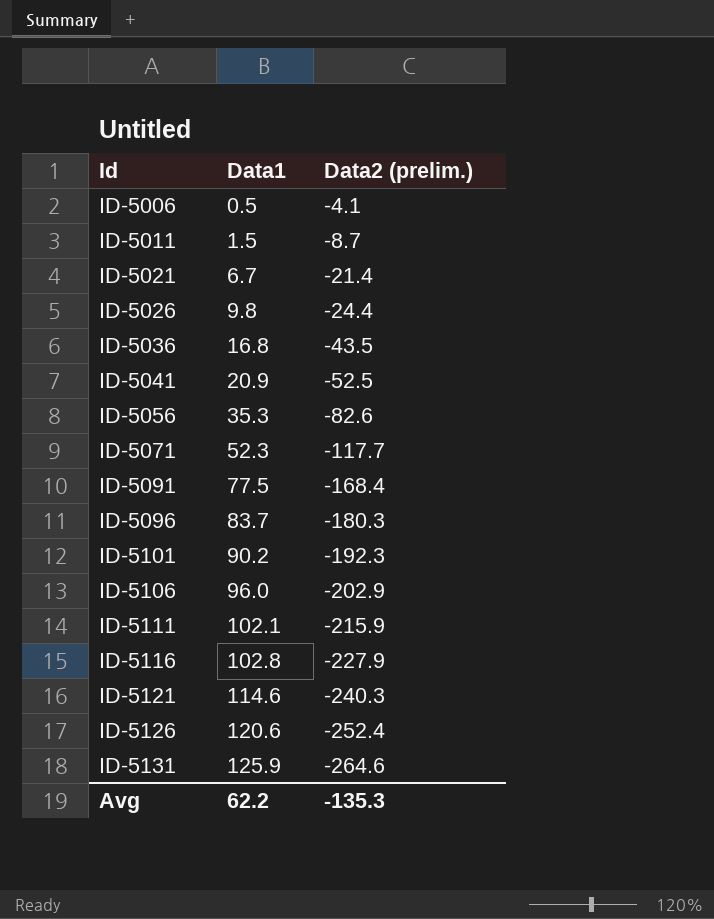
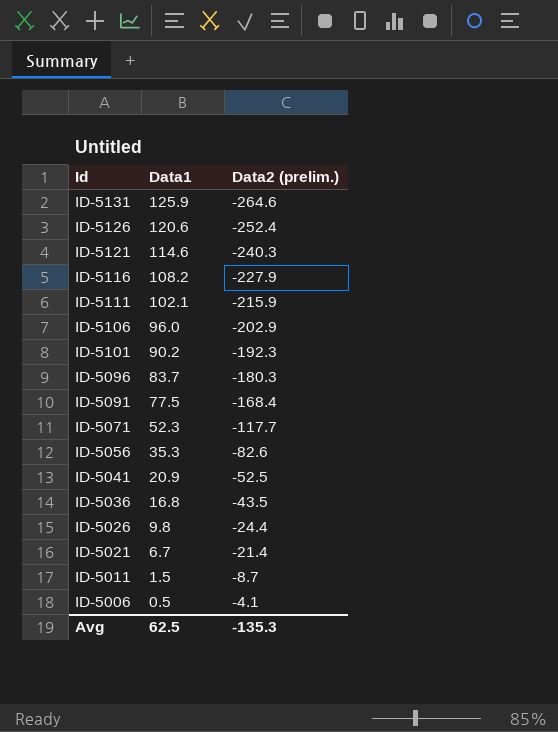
row order: Id ascending -> Id descending
ID-5116 | Data1: 102.8 -> 108.2
Avg | Data1: 62.2 -> 62.5

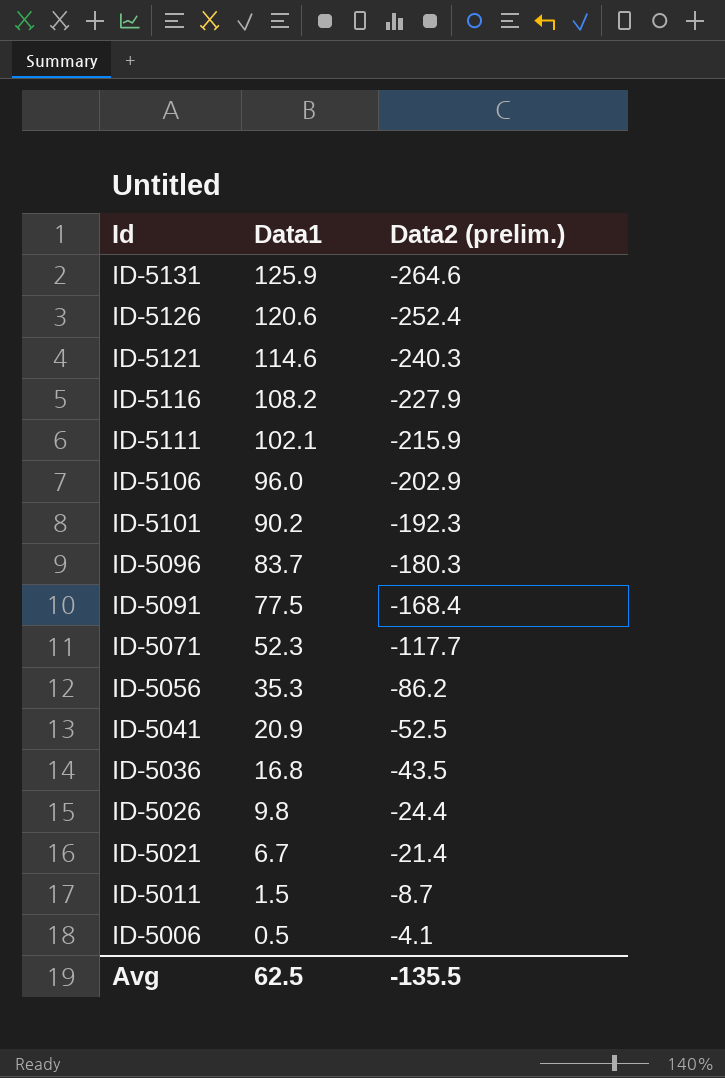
ID-5056 | Data2 (prelim.): -82.6 -> -86.2
Avg | Data2 (prelim.): -135.3 -> -135.5

